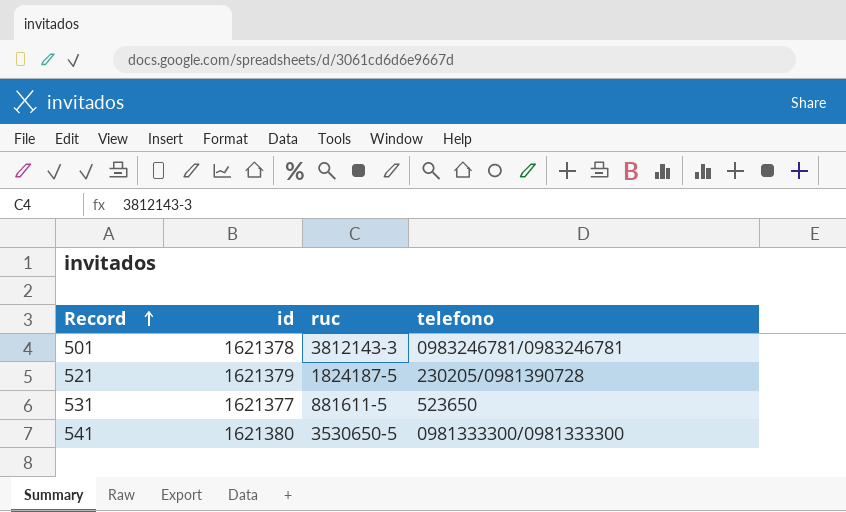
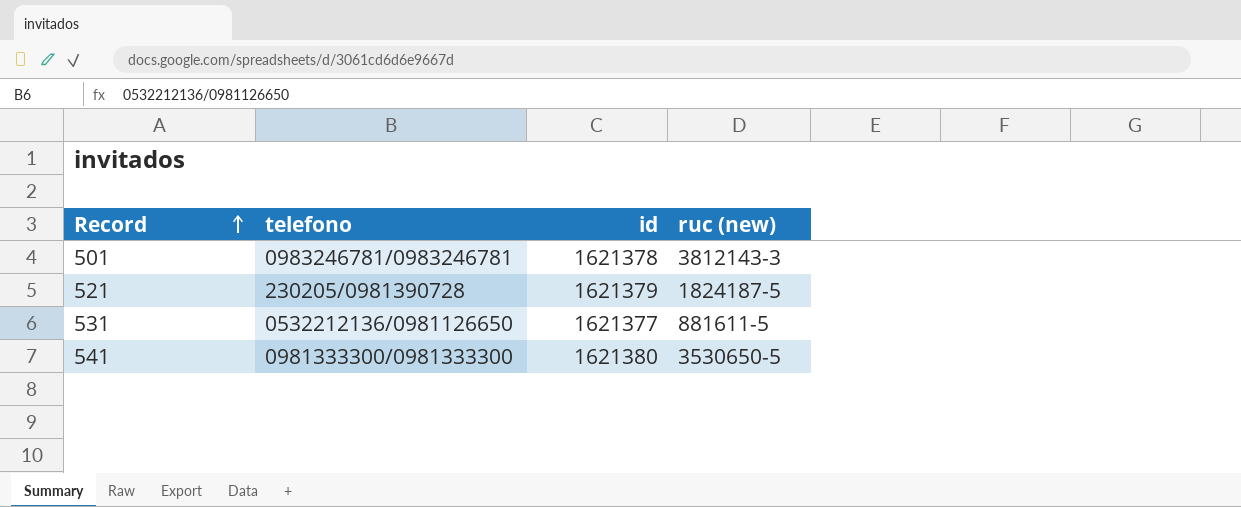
column telefono | position: 4 -> 2
column name: ruc -> ruc (new)
531 | telefono: 523650 -> 0532212136/0981126650

